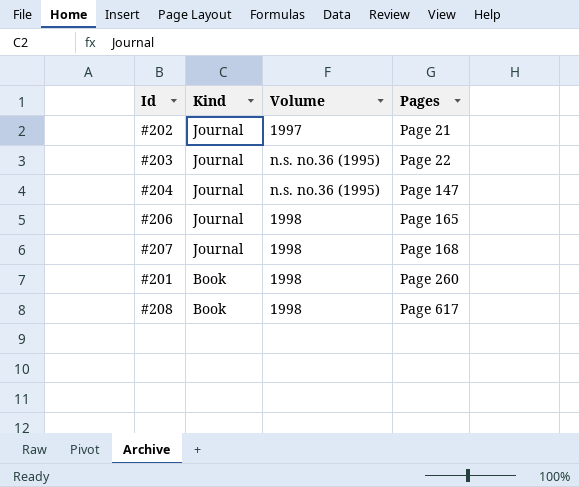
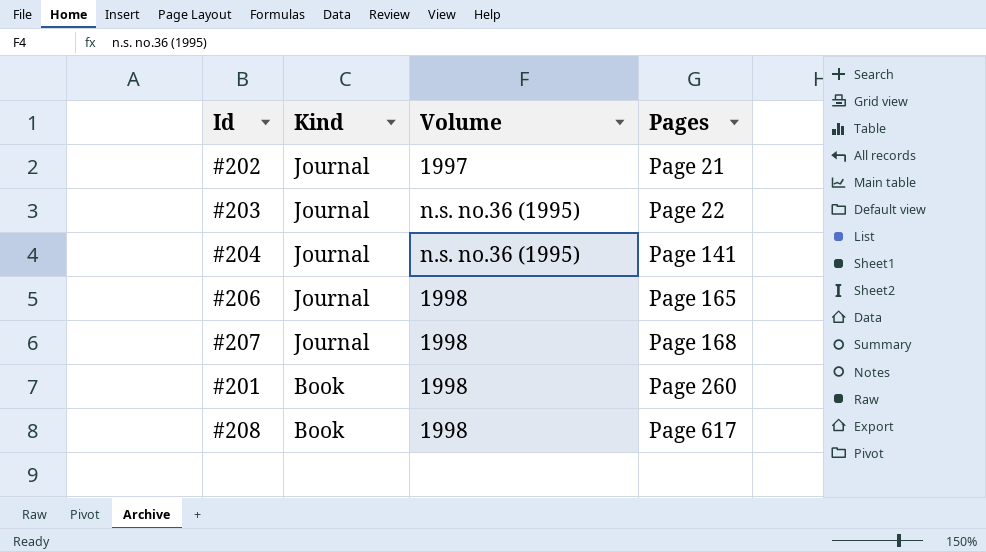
#204 | Pages: Page 147 -> Page 141

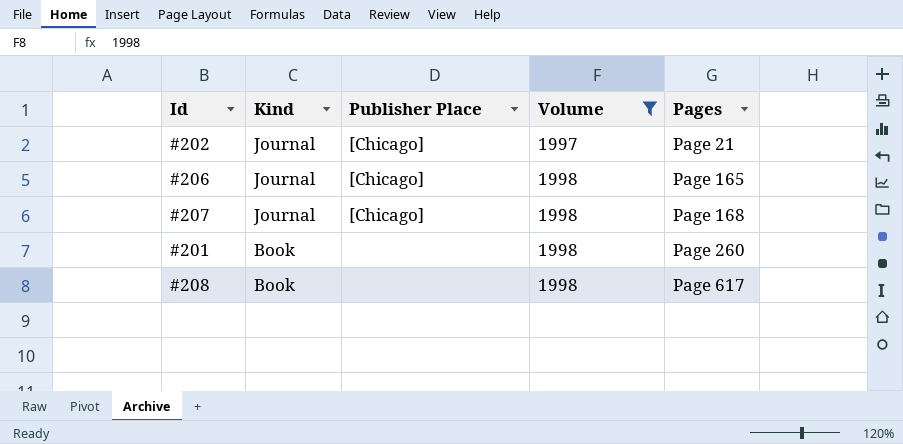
filter: none -> Volume != n.s. no.36 (1995)
column Publisher Place | position: none -> 3

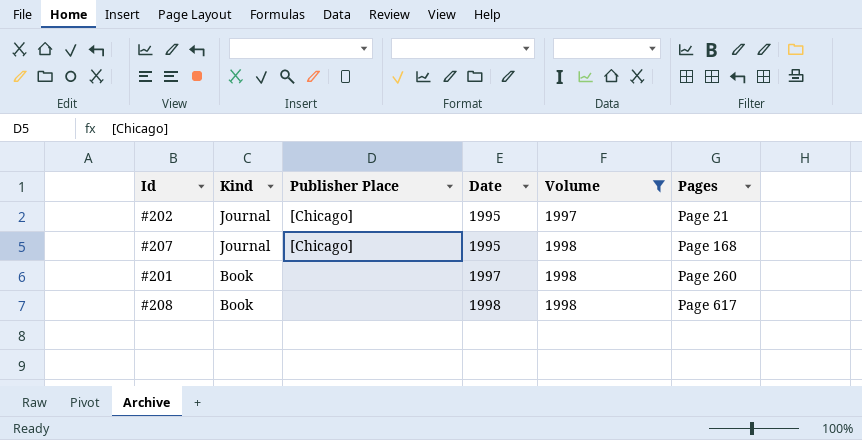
column Date | position: none -> 4
row #206: Journal | [Chicago] | 1998 | Page 165 -> none

